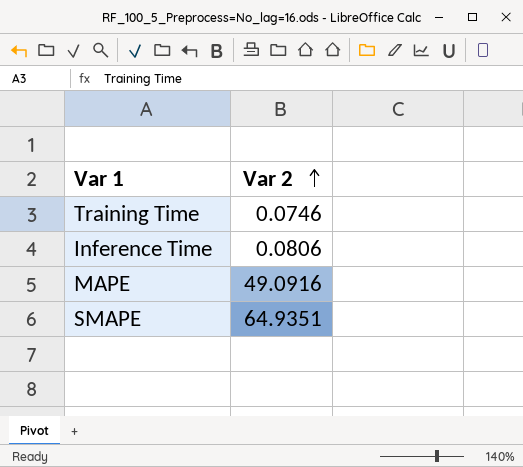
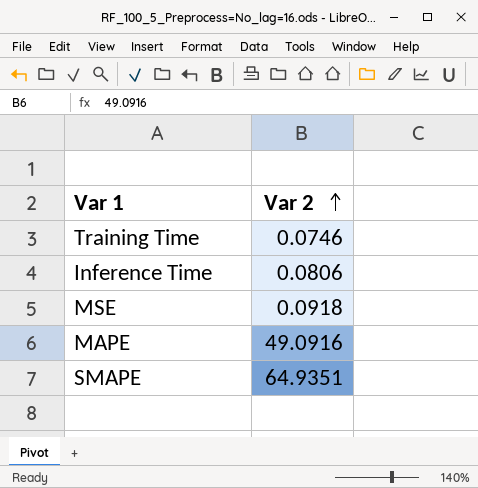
row MSE: none -> 0.0918

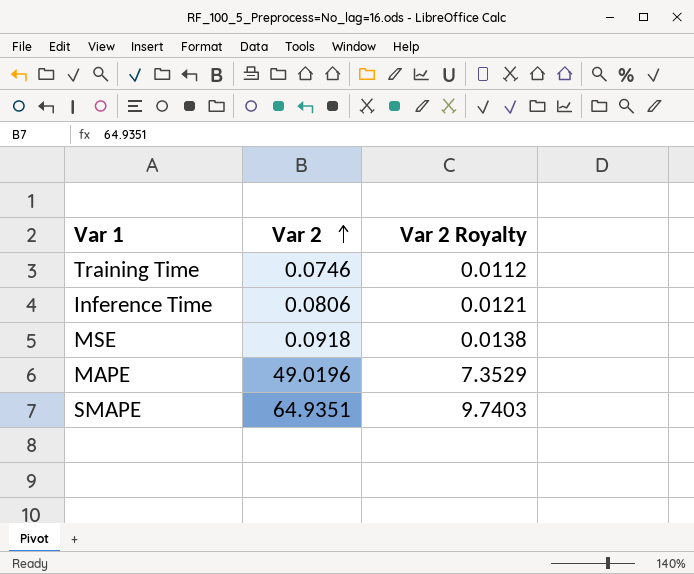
column Var 2 Royalty | formula: none -> [Var 2] * 0.15
MAPE | Var 2: 49.0916 -> 49.0196

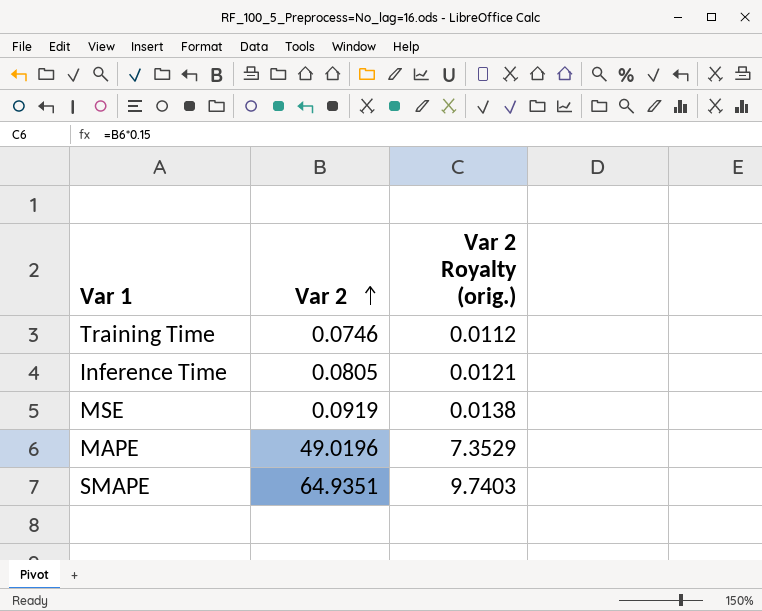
column name: Var 2 Royalty -> Var 2 Royalty (orig.)
Inference Time | Var 2: 0.0806 -> 0.0805
MSE | Var 2: 0.0918 -> 0.0919

